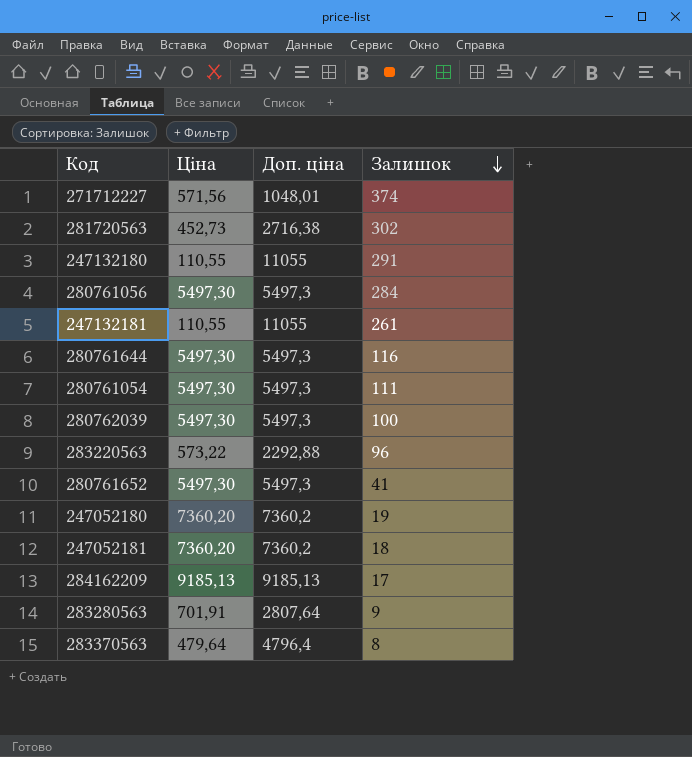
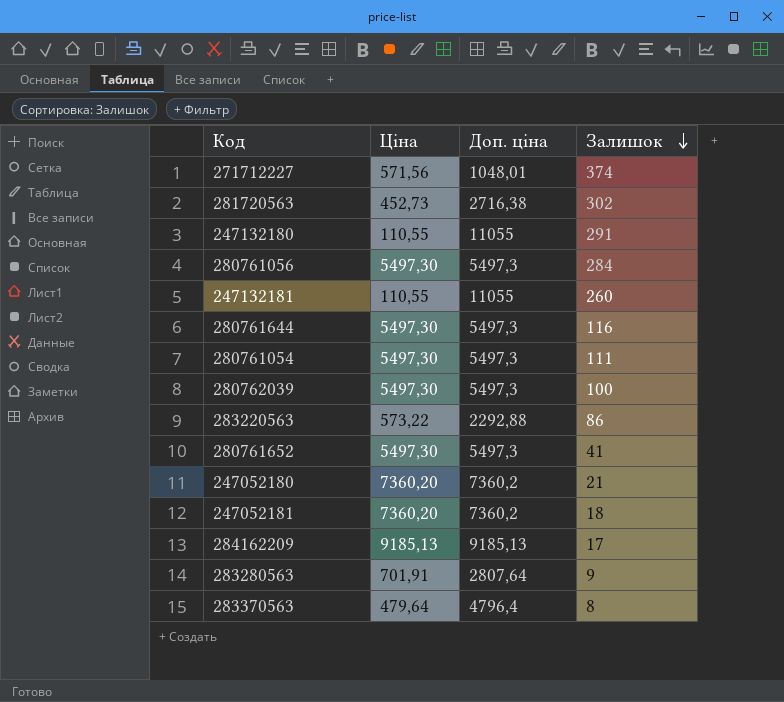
247132181 | Залишок: 261 -> 260
283220563 | Залишок: 96 -> 86
247052180 | Залишок: 19 -> 21

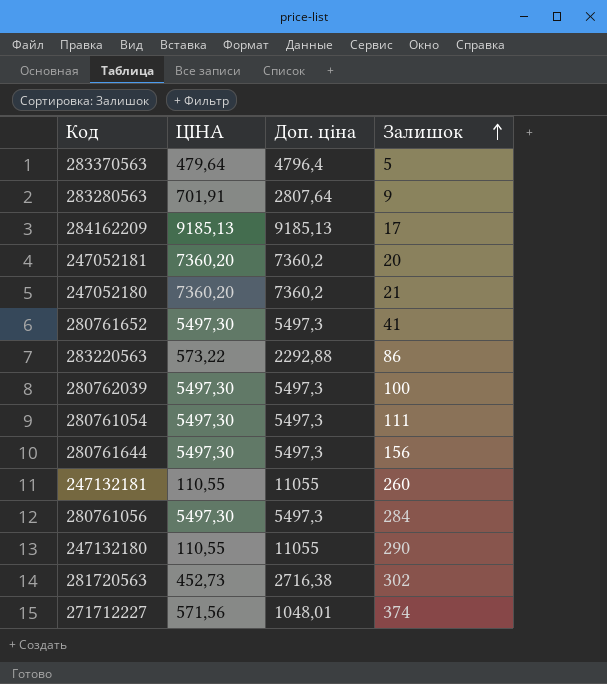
row order: Залишок descending -> Залишок ascending
column name: Ціна -> ЦІНА
283370563 | Залишок: 8 -> 5
247052181 | Залишок: 18 -> 20
280761644 | Залишок: 116 -> 156
247132180 | Залишок: 291 -> 290

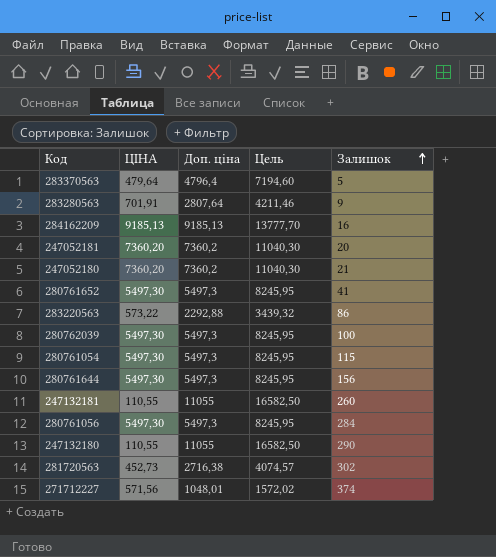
column Цель | formula: none -> [Доп. ціна] * 1,5
284162209 | Залишок: 17 -> 16
280761054 | Залишок: 111 -> 115

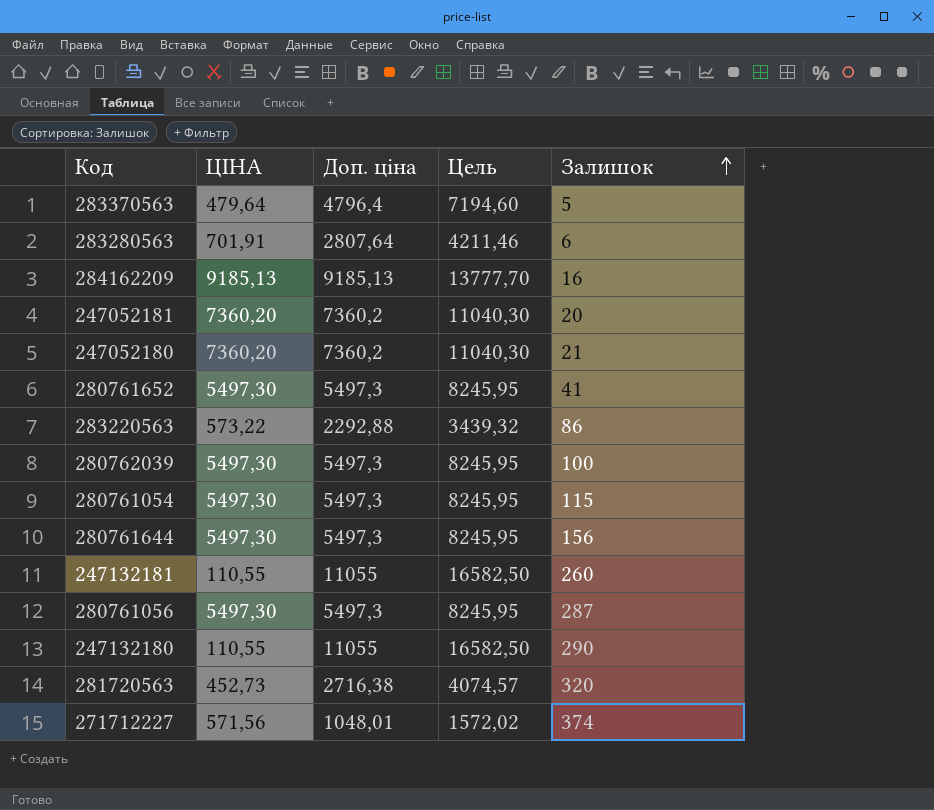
283280563 | Залишок: 9 -> 6
280761056 | Залишок: 284 -> 287
281720563 | Залишок: 302 -> 320

